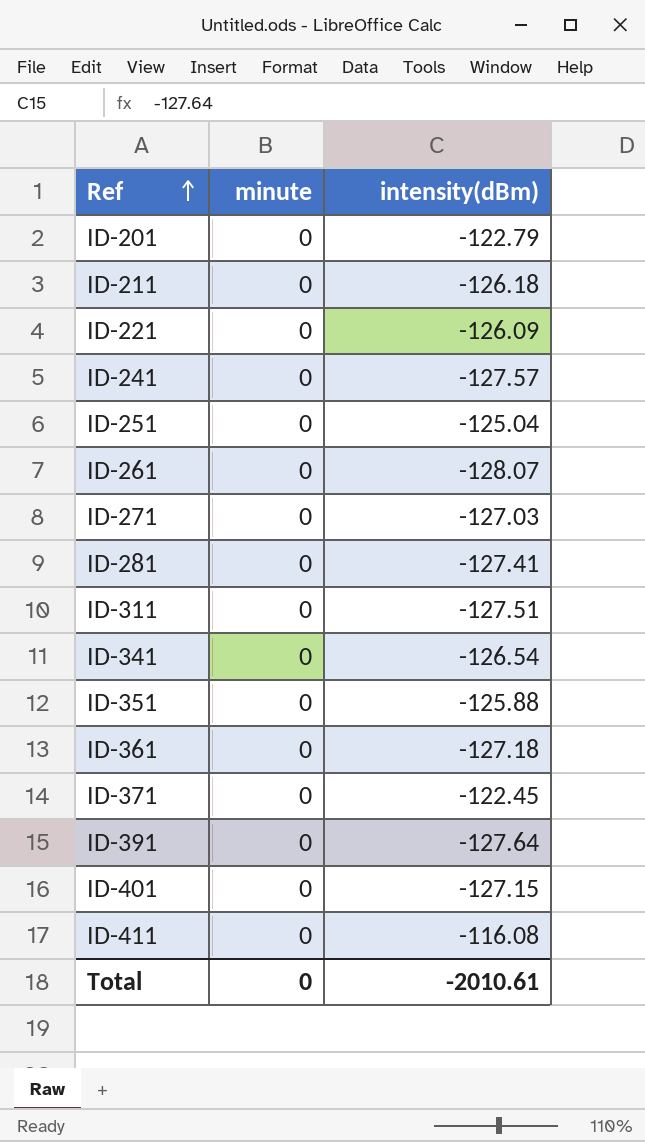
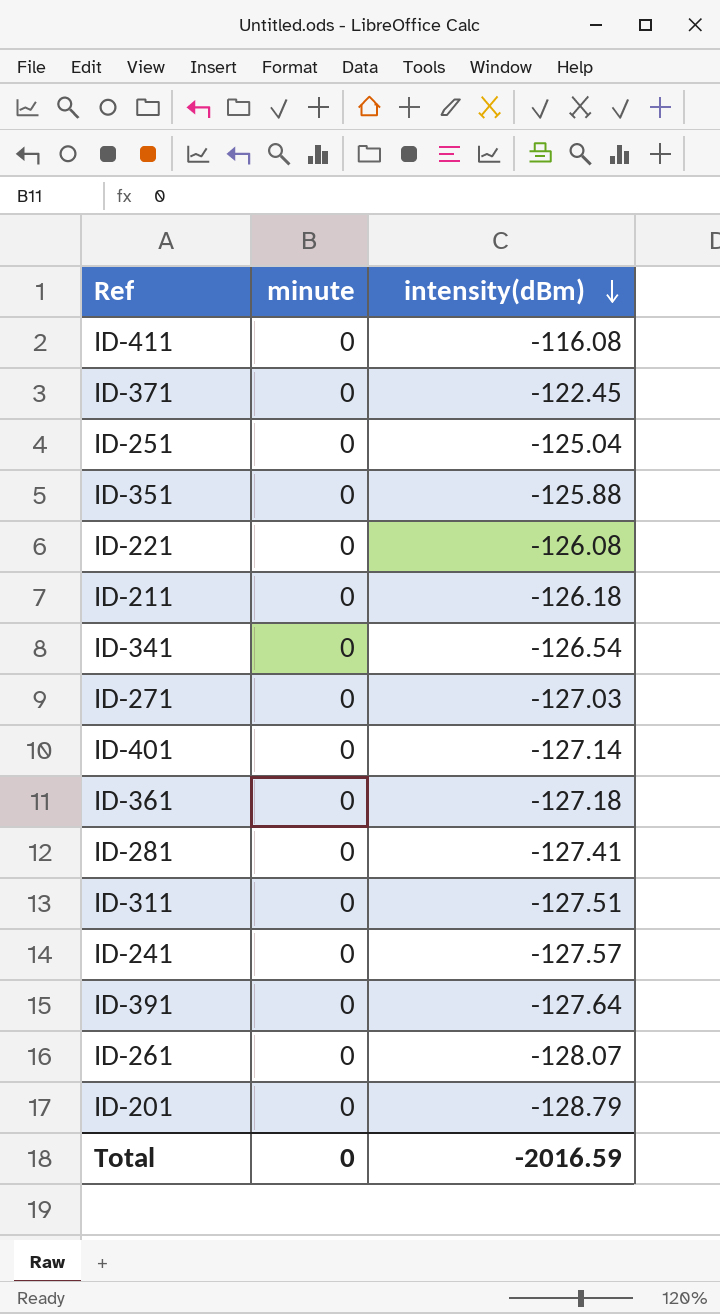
row order: Ref ascending -> intensity(dBm) descending
ID-221 | intensity(dBm): -126.09 -> -126.08
ID-401 | intensity(dBm): -127.15 -> -127.14
ID-201 | intensity(dBm): -122.79 -> -128.79
Total | intensity(dBm): -2010.61 -> -2016.59

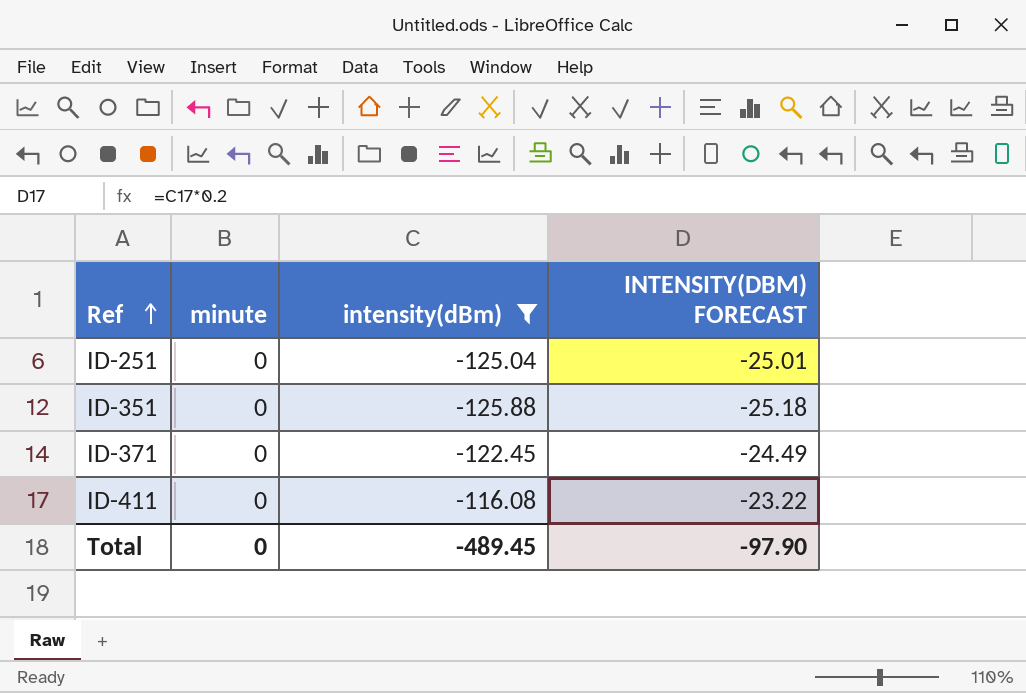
filter: none -> intensity(dBm) >= -125.88
row order: intensity(dBm) descending -> Ref ascending
column INTENSITY(DBM) FORECAST | formula: none -> [intensity(dBm)] * 0.2
Total | intensity(dBm): -2016.59 -> -489.45

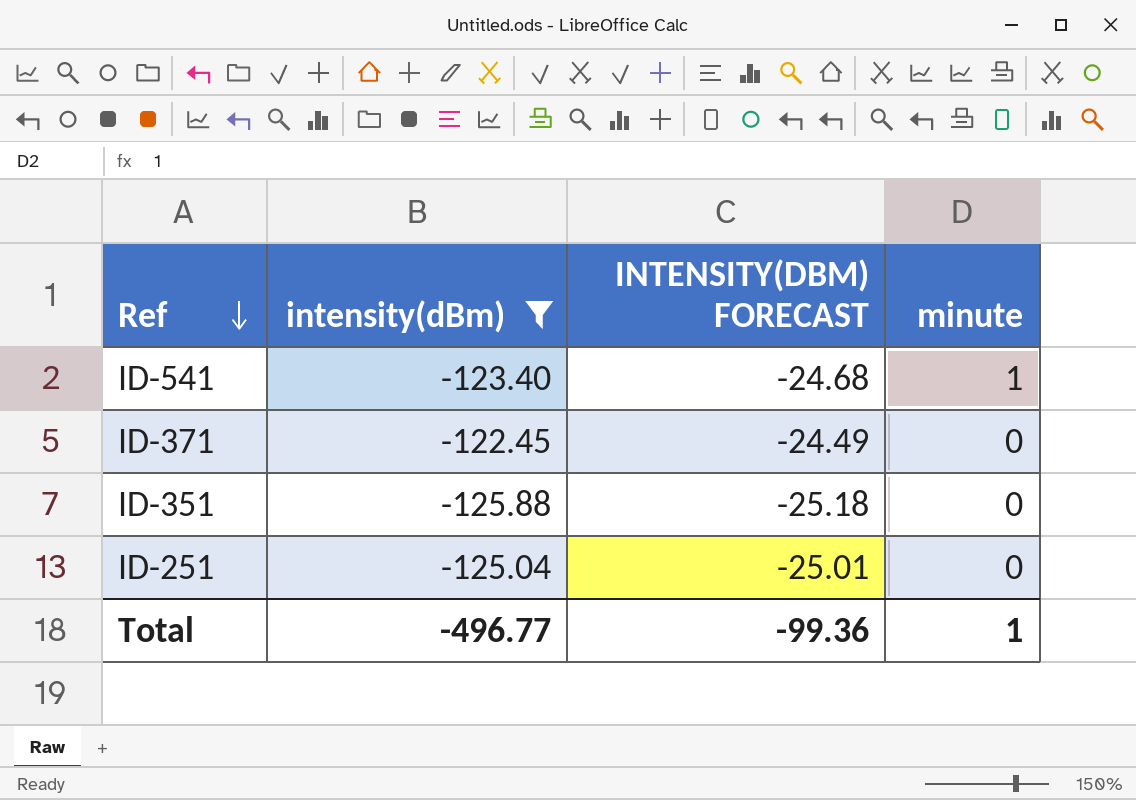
row order: Ref ascending -> Ref descending
column minute | position: 2 -> 4
row ID-411: 0 | -116.08 | -23.22 -> none
row ID-541: none -> -123.40 | -24.68 | 1
Total | intensity(dBm): -489.45 -> -496.77
Total | INTENSITY(DBM) FORECAST: -97.90 -> -99.36
Total | minute: 0 -> 1

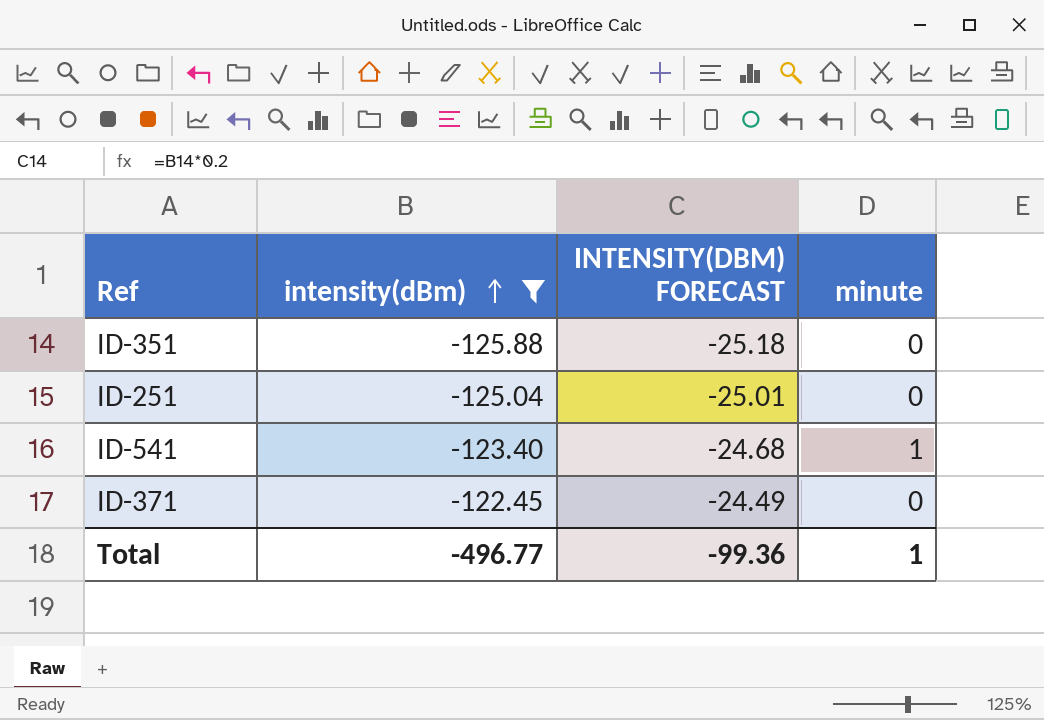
row order: Ref descending -> intensity(dBm) ascending

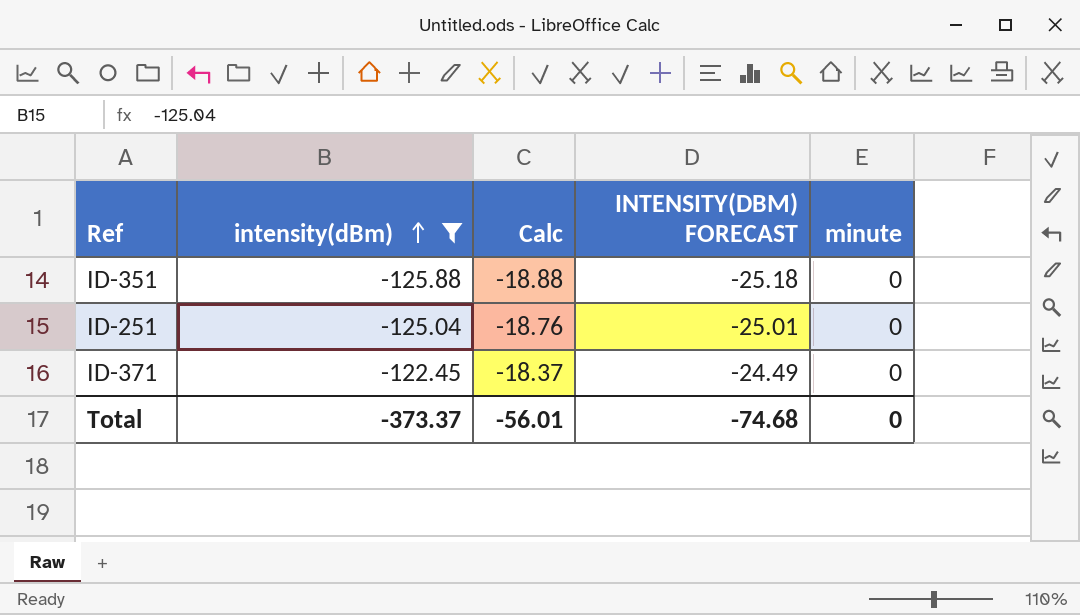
column Calc | formula: none -> [intensity(dBm)] * 0.15
row ID-541: -123.40 | -24.68 | 1 -> none
Total | intensity(dBm): -496.77 -> -373.37
Total | INTENSITY(DBM) FORECAST: -99.36 -> -74.68
Total | minute: 1 -> 0

